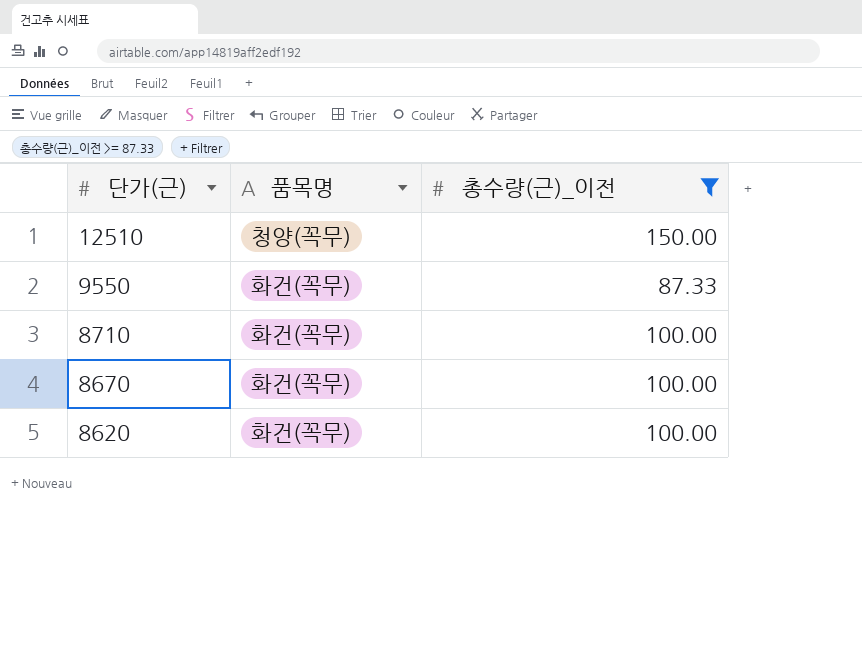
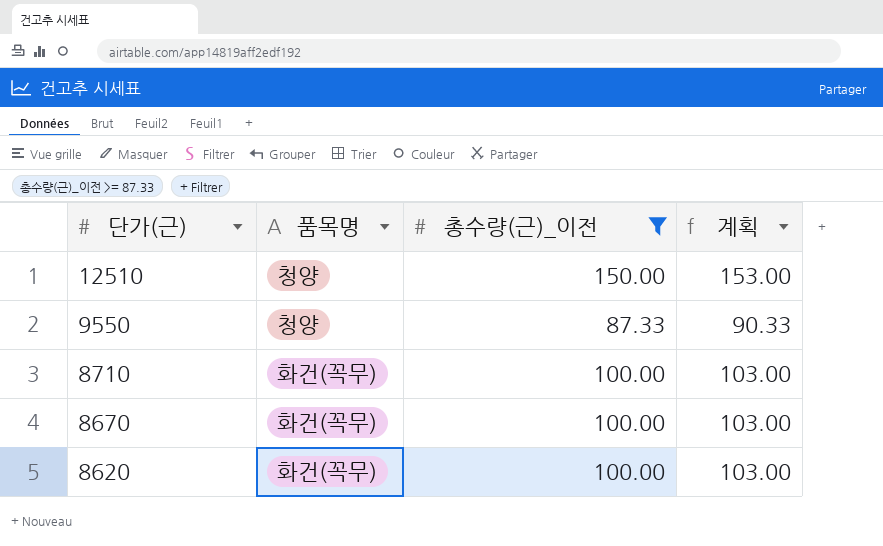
column 계획 | formula: none -> [총수량(근)_이전] + 3
12510 | 품목명: 청양(꼭무) -> 청양
9550 | 품목명: 화건(꼭무) -> 청양

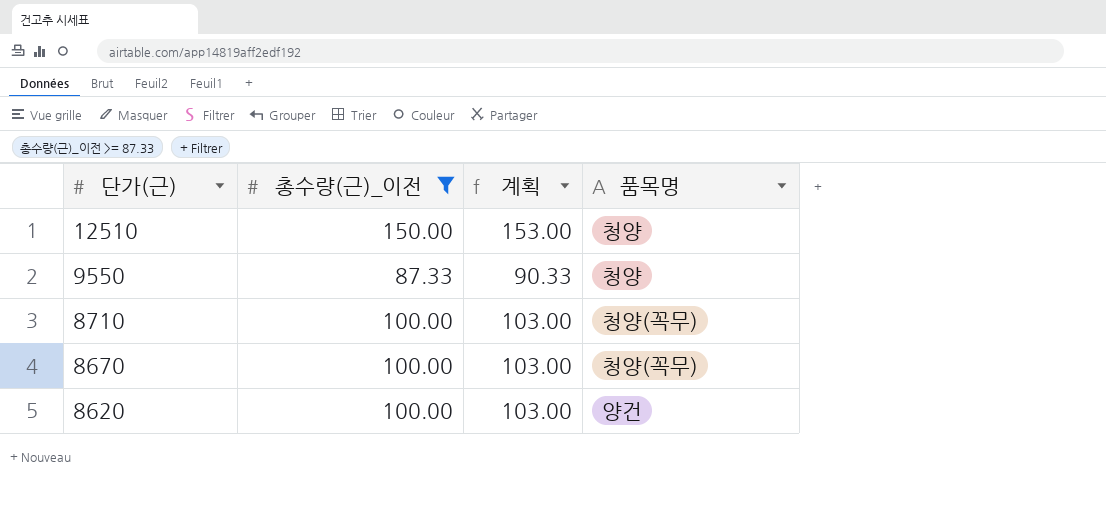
column 품목명 | position: 2 -> 4
8710 | 품목명: 화건(꼭무) -> 청양(꼭무)
8670 | 품목명: 화건(꼭무) -> 청양(꼭무)
8620 | 품목명: 화건(꼭무) -> 양건

